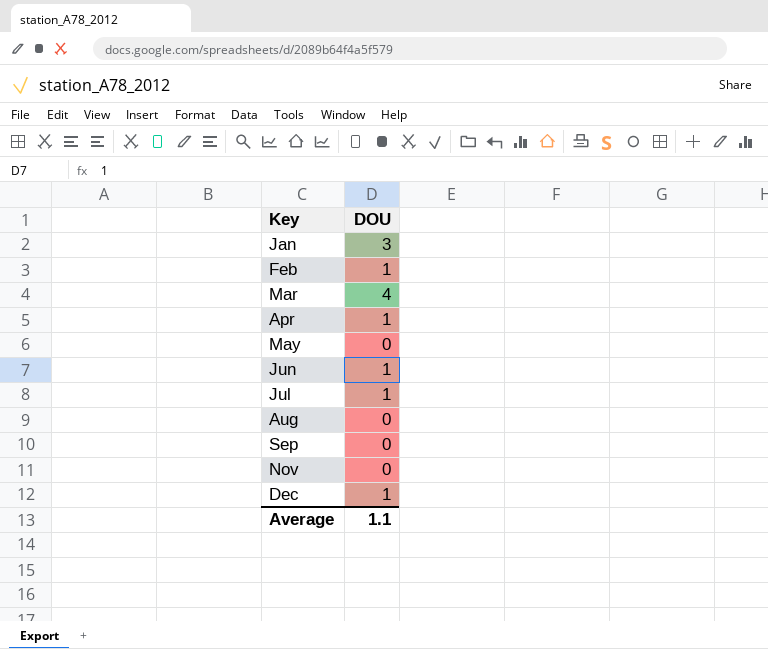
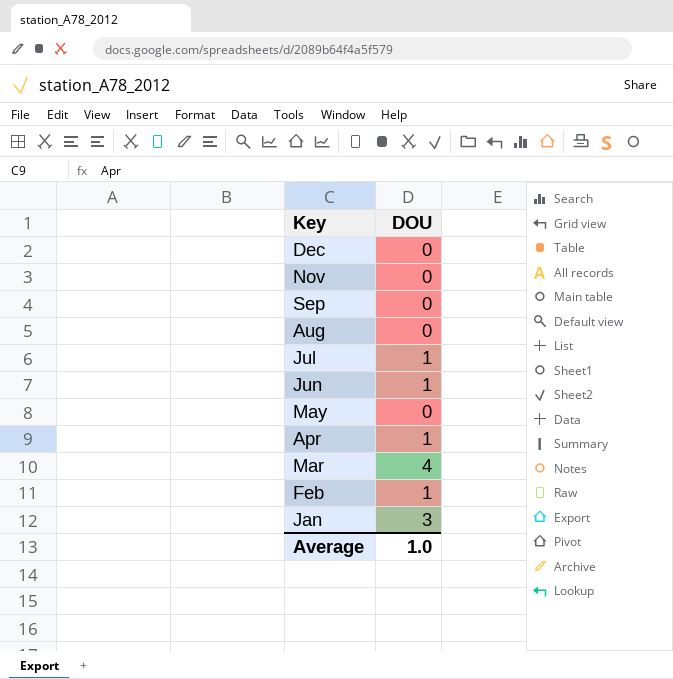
row order: Key ascending -> Key descending
Dec | DOU: 1 -> 0
Average | DOU: 1.1 -> 1.0

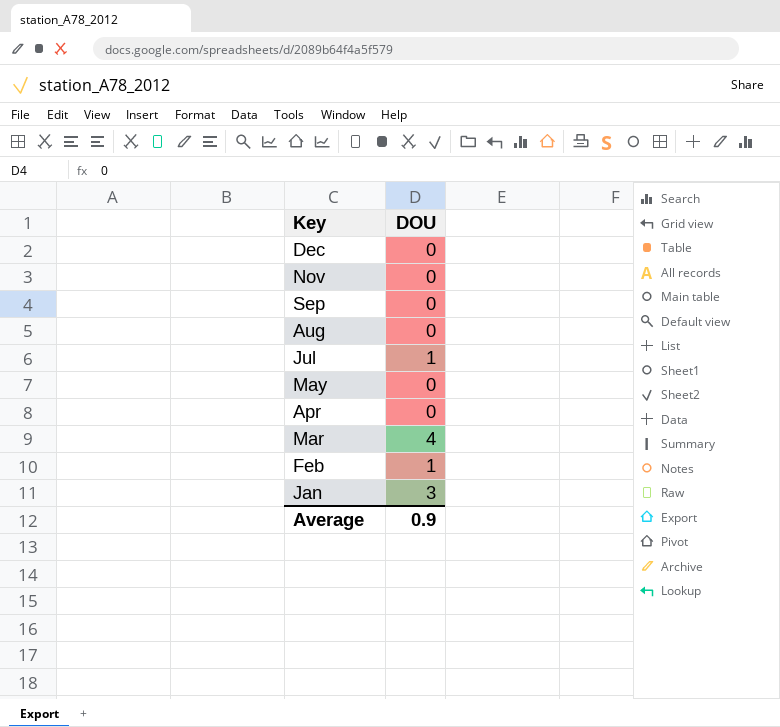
row Jun: 1 -> none
Apr | DOU: 1 -> 0
Average | DOU: 1.0 -> 0.9

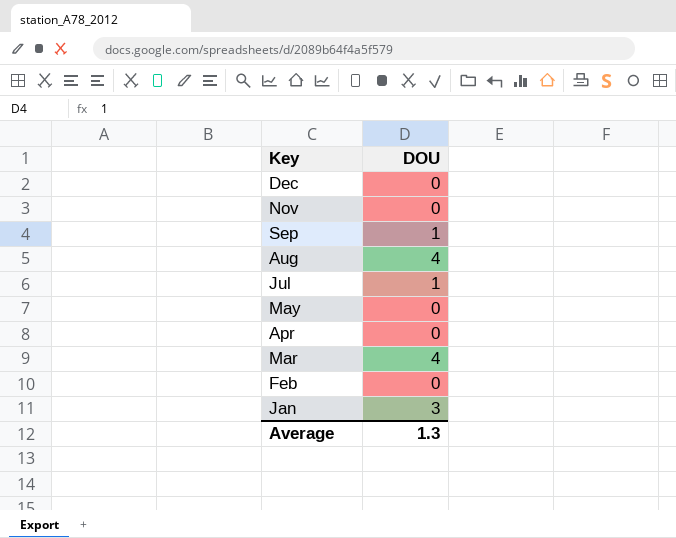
Sep | DOU: 0 -> 1
Aug | DOU: 0 -> 4
Feb | DOU: 1 -> 0
Average | DOU: 0.9 -> 1.3

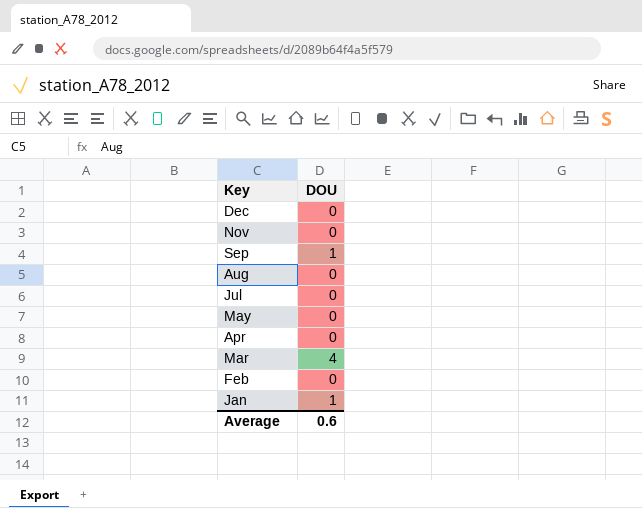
Aug | DOU: 4 -> 0
Jul | DOU: 1 -> 0
Jan | DOU: 3 -> 1
Average | DOU: 1.3 -> 0.6

